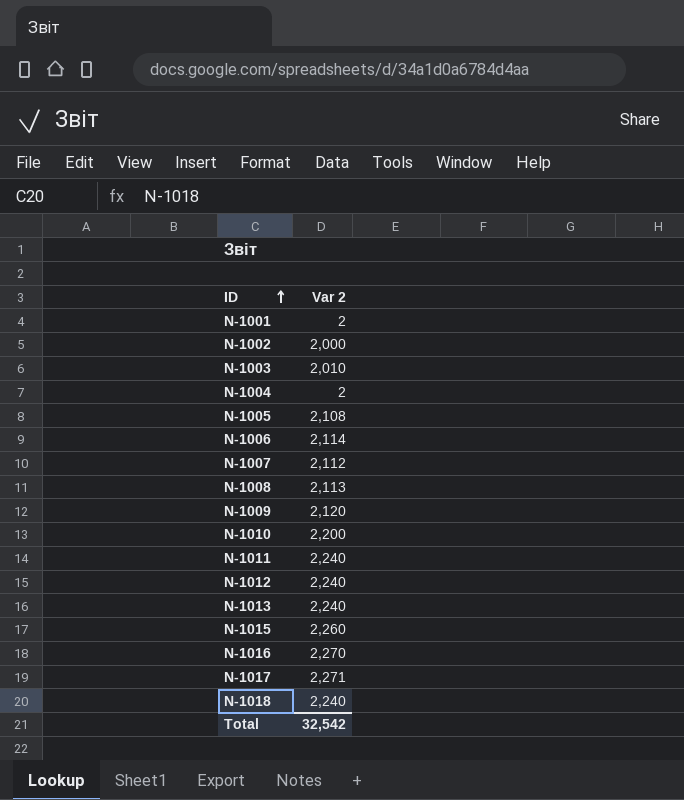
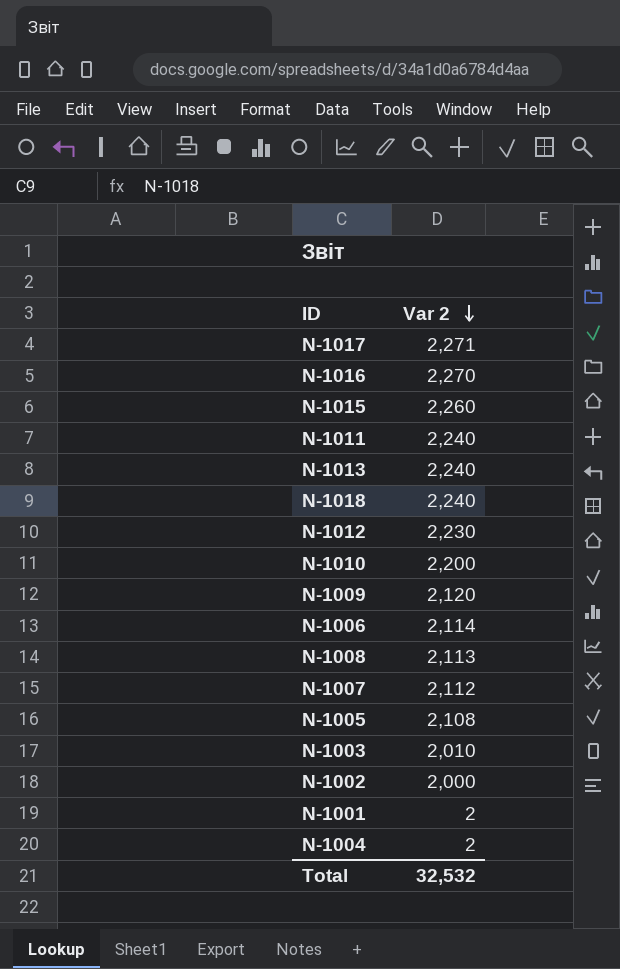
row order: ID ascending -> Var 2 descending
N-1012 | Var 2: 2,240 -> 2,230
Total | Var 2: 32,542 -> 32,532

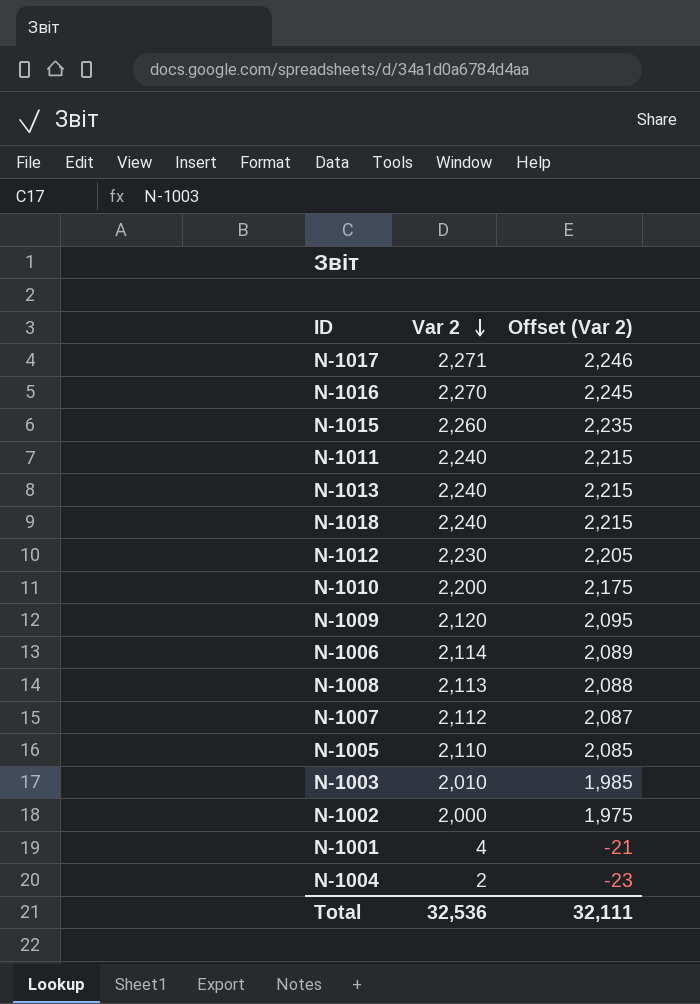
column Offset (Var 2) | formula: none -> [Var 2] - 25
N-1005 | Var 2: 2,108 -> 2,110
N-1001 | Var 2: 2 -> 4
Total | Var 2: 32,532 -> 32,536

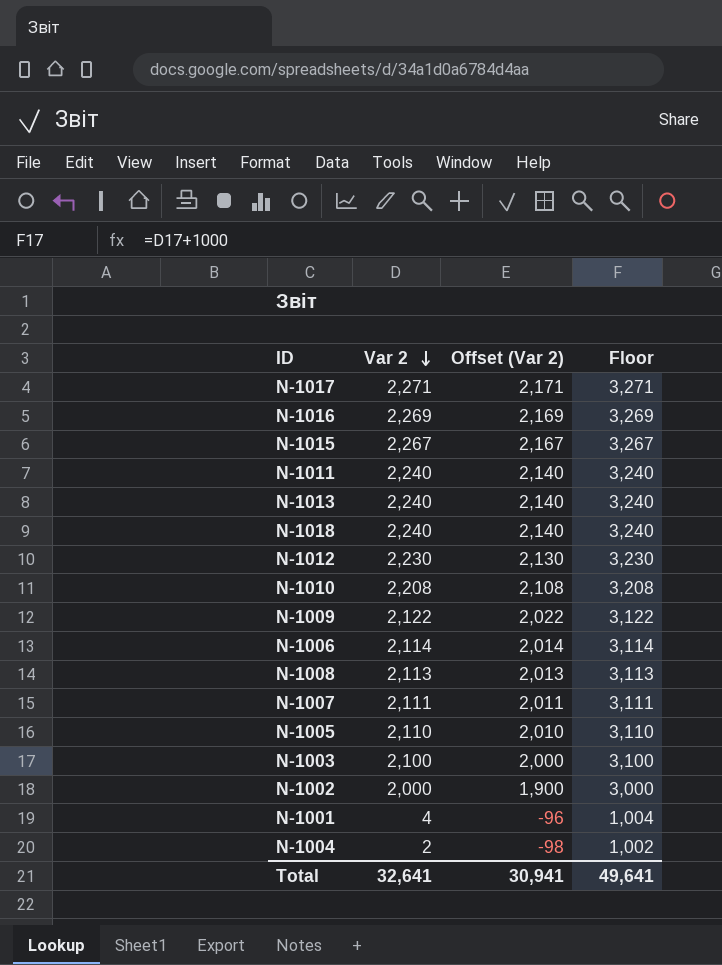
column Offset (Var 2) | formula: [Var 2] - 25 -> [Var 2] - 100
column Floor | formula: none -> [Var 2] + 1000
N-1016 | Var 2: 2,270 -> 2,269
N-1015 | Var 2: 2,260 -> 2,267
N-1010 | Var 2: 2,200 -> 2,208
N-1009 | Var 2: 2,120 -> 2,122
N-1007 | Var 2: 2,112 -> 2,111
N-1003 | Var 2: 2,010 -> 2,100
Total | Var 2: 32,536 -> 32,641
Total | Offset (Var 2): 32,111 -> 30,941

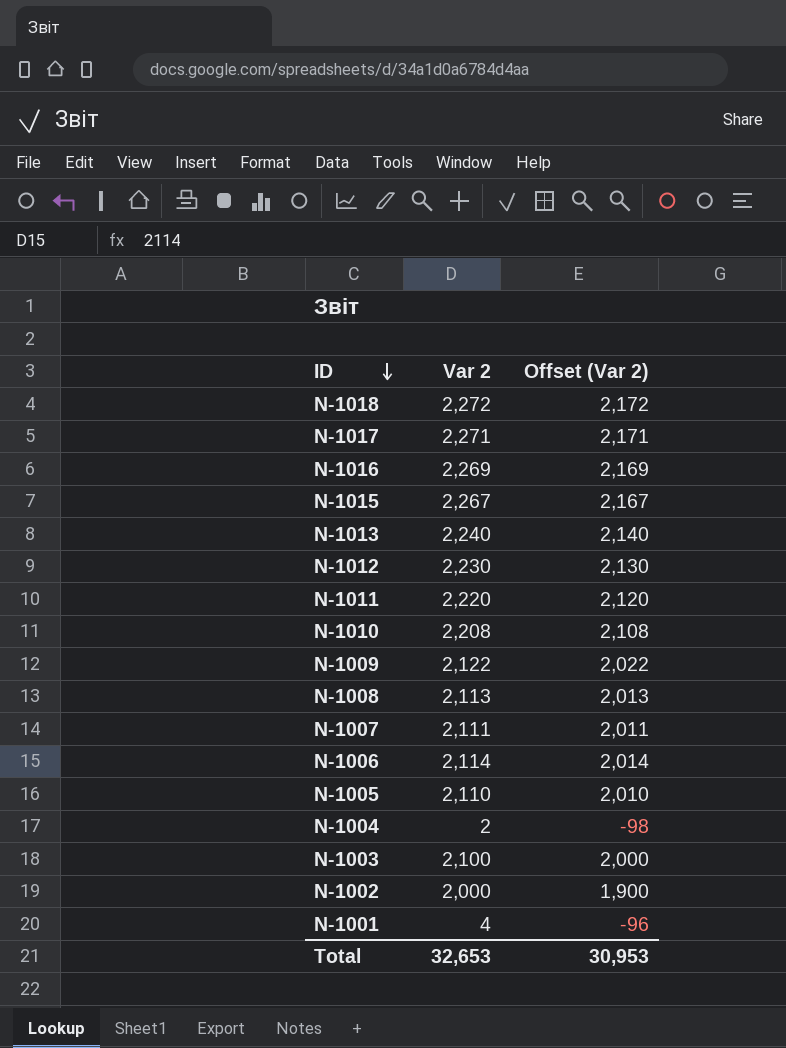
row order: Var 2 descending -> ID descending
column Floor | formula: [Var 2] + 1000 -> none
N-1018 | Var 2: 2,240 -> 2,272
N-1018 | Offset (Var 2): 2,140 -> 2,172
N-1011 | Var 2: 2,240 -> 2,220
N-1011 | Offset (Var 2): 2,140 -> 2,120
Total | Var 2: 32,641 -> 32,653
Total | Offset (Var 2): 30,941 -> 30,953

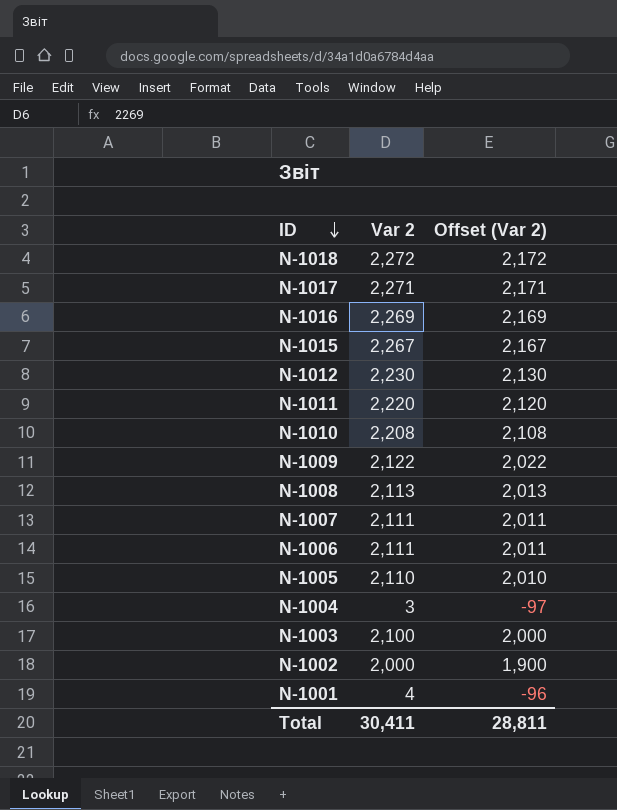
row N-1013: 2,240 | 2,140 -> none
N-1006 | Var 2: 2,114 -> 2,111
N-1006 | Offset (Var 2): 2,014 -> 2,011
N-1004 | Var 2: 2 -> 3
N-1004 | Offset (Var 2): -98 -> -97
Total | Var 2: 32,653 -> 30,411
Total | Offset (Var 2): 30,953 -> 28,811

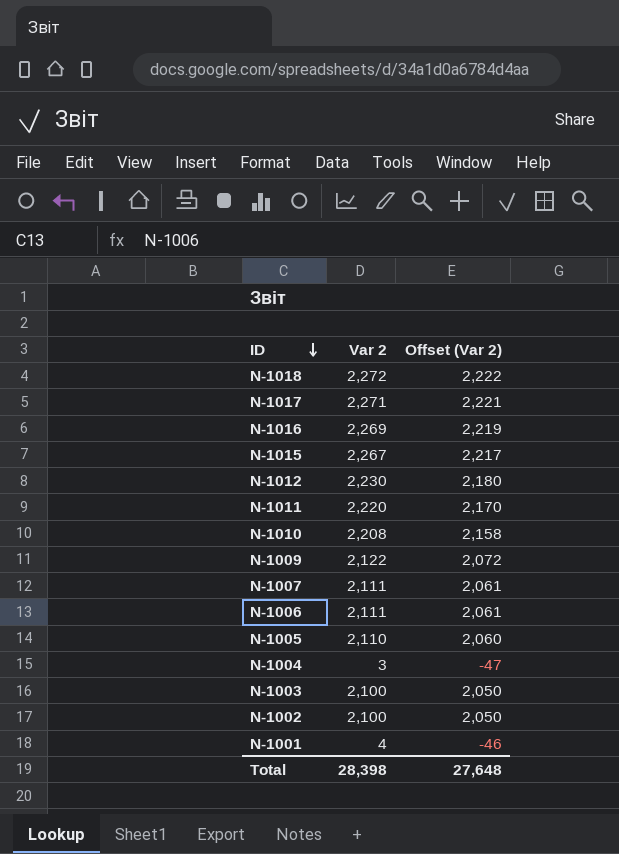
column Offset (Var 2) | formula: [Var 2] - 100 -> [Var 2] - 50
row N-1008: 2,113 | 2,013 -> none
N-1002 | Var 2: 2,000 -> 2,100
Total | Var 2: 30,411 -> 28,398
Total | Offset (Var 2): 28,811 -> 27,648

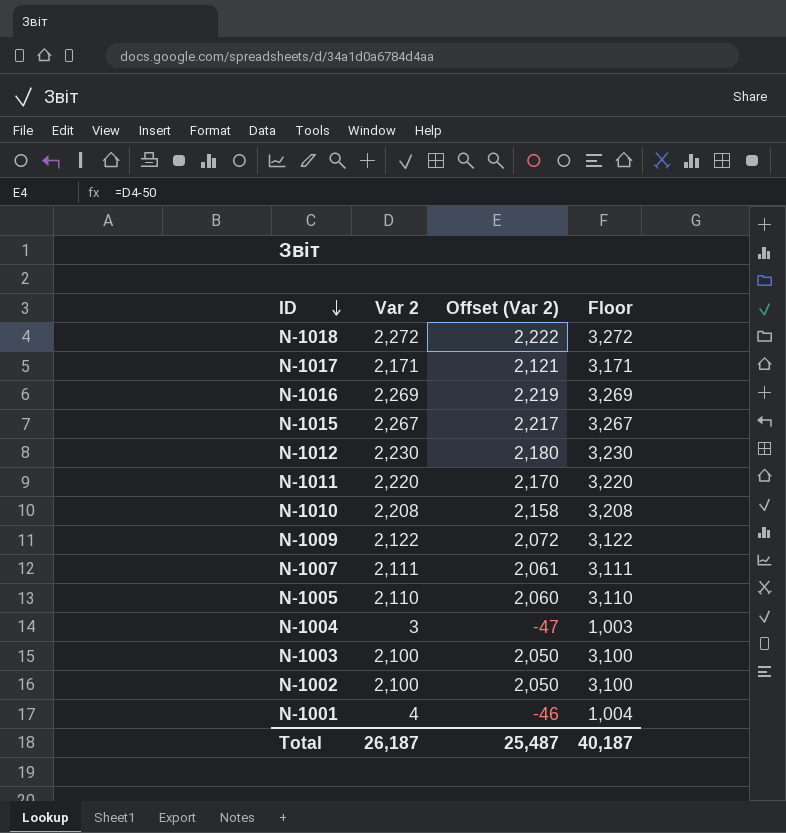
column Floor | formula: none -> [Var 2] + 1000
row N-1006: 2,111 | 2,061 -> none
N-1017 | Var 2: 2,271 -> 2,171
N-1017 | Offset (Var 2): 2,221 -> 2,121
Total | Var 2: 28,398 -> 26,187
Total | Offset (Var 2): 27,648 -> 25,487

